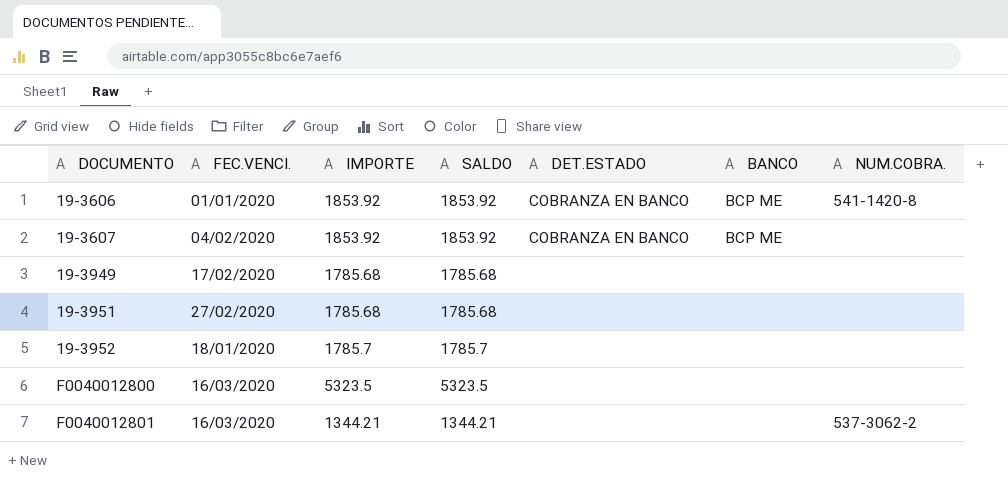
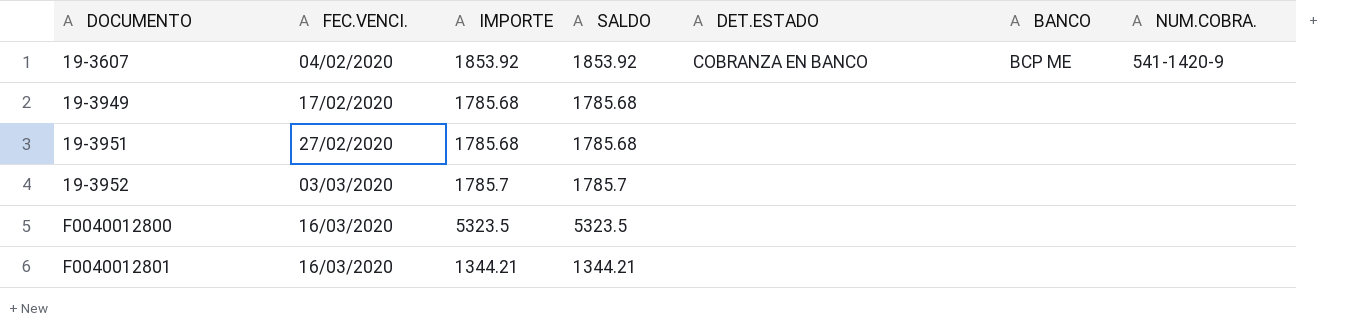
row 19-3606: 01/01/2020 | 1853.92 | 1853.92 | COBRANZA EN BANCO | BCP ME | 541-1420-8 -> none
19-3607 | NUM.COBRA.: none -> 541-1420-9
19-3952 | FEC.VENCI.: 18/01/2020 -> 03/03/2020
F0040012801 | NUM.COBRA.: 537-3062-2 -> none

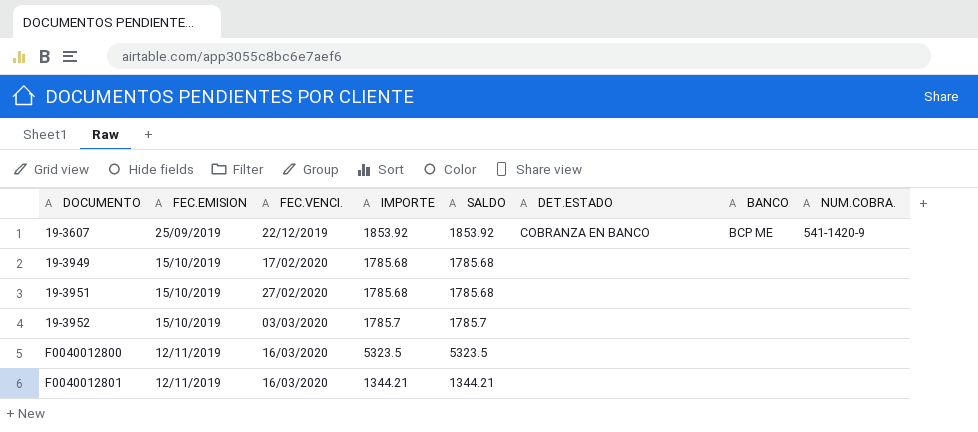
column FEC.EMISION | position: none -> 2
19-3607 | FEC.VENCI.: 04/02/2020 -> 22/12/2019

